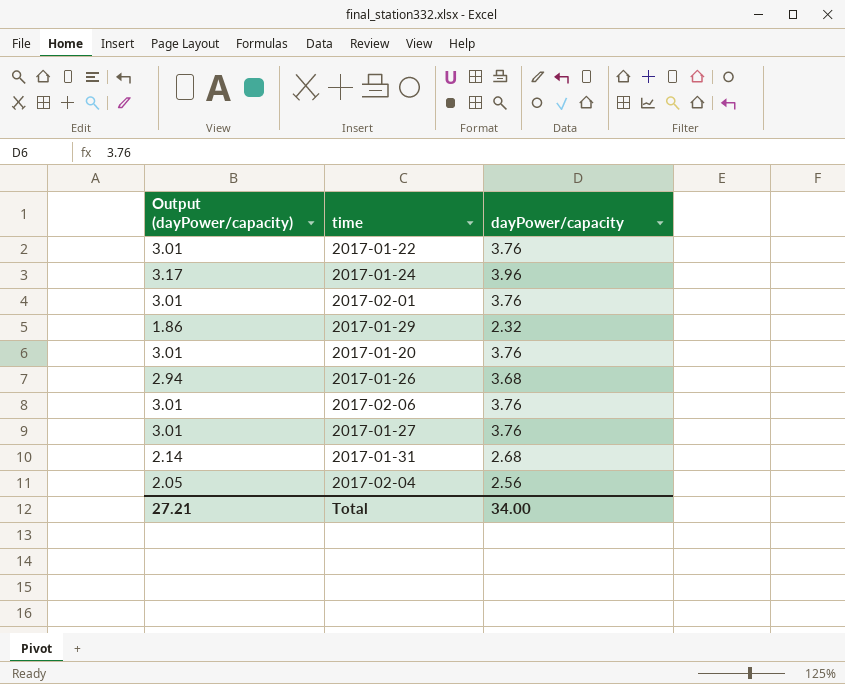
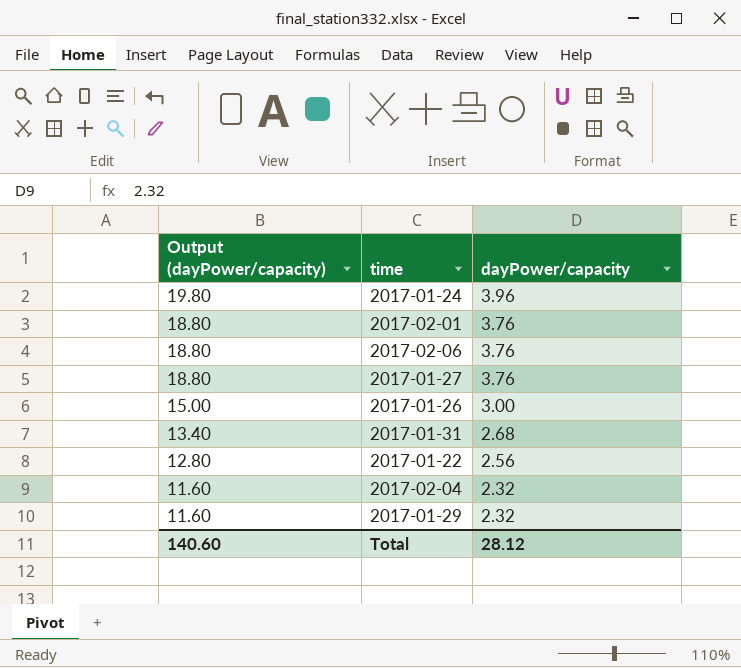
row order: none -> Output (dayPower/capacity) descending
column Output (dayPower/capacity) | formula: [dayPower/capacity] * 0.8 -> [dayPower/capacity] * 5
row 2017-01-20: 3.01 | 3.76 -> none
2017-01-26 | dayPower/capacity: 3.68 -> 3.00
2017-01-22 | dayPower/capacity: 3.76 -> 2.56
2017-02-04 | dayPower/capacity: 2.56 -> 2.32
Total | Output (dayPower/capacity): 27.21 -> 140.60
Total | dayPower/capacity: 34.00 -> 28.12

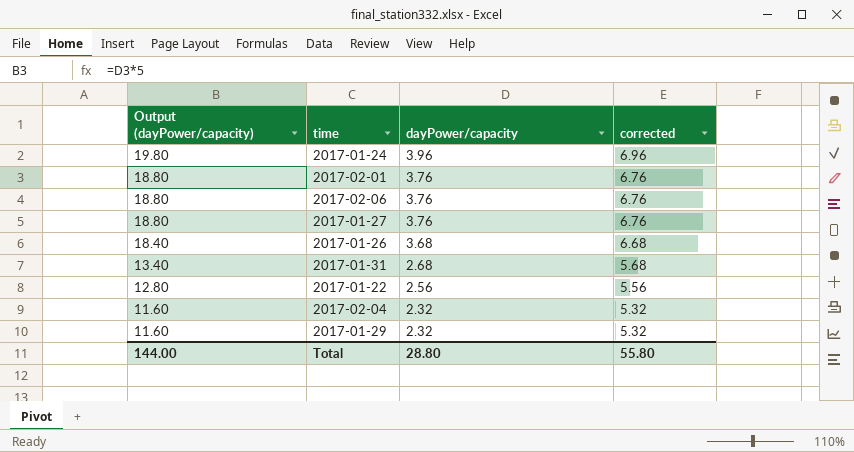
column corrected | formula: none -> [dayPower/capacity] + 3
2017-01-26 | Output (dayPower/capacity): 15.00 -> 18.40
2017-01-26 | dayPower/capacity: 3.00 -> 3.68
Total | Output (dayPower/capacity): 140.60 -> 144.00
Total | dayPower/capacity: 28.12 -> 28.80

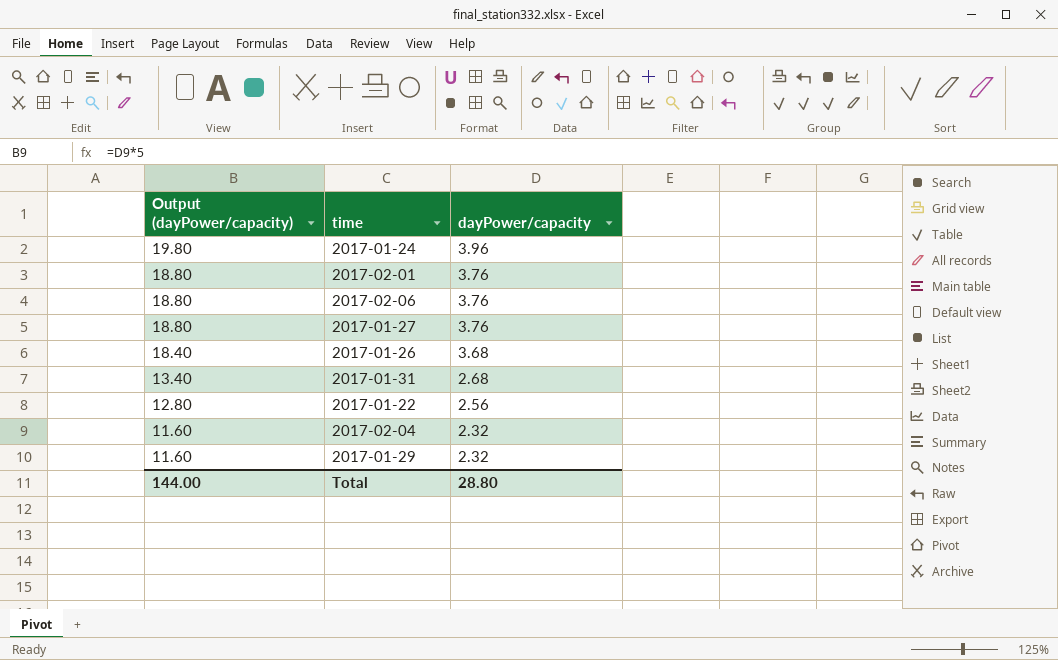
column corrected | formula: [dayPower/capacity] + 3 -> none

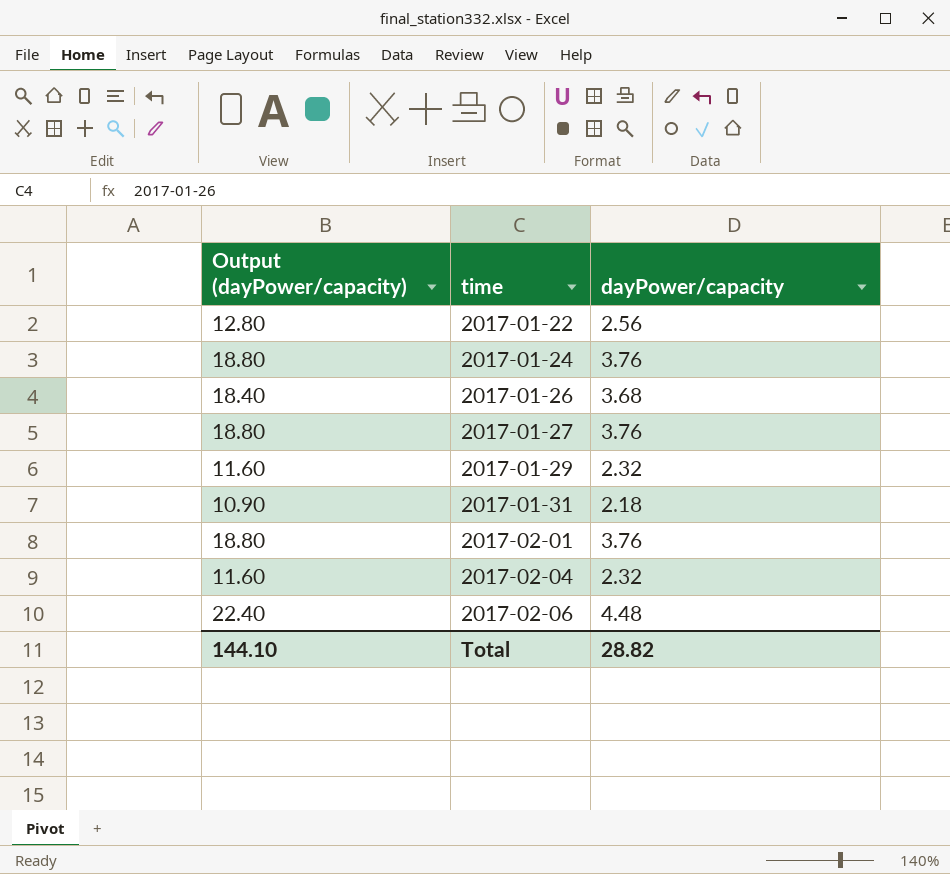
row order: Output (dayPower/capacity) descending -> time ascending
2017-01-24 | Output (dayPower/capacity): 19.80 -> 18.80
2017-01-24 | dayPower/capacity: 3.96 -> 3.76
2017-01-31 | Output (dayPower/capacity): 13.40 -> 10.90
2017-01-31 | dayPower/capacity: 2.68 -> 2.18
2017-02-06 | Output (dayPower/capacity): 18.80 -> 22.40
2017-02-06 | dayPower/capacity: 3.76 -> 4.48
Total | Output (dayPower/capacity): 144.00 -> 144.10
Total | dayPower/capacity: 28.80 -> 28.82

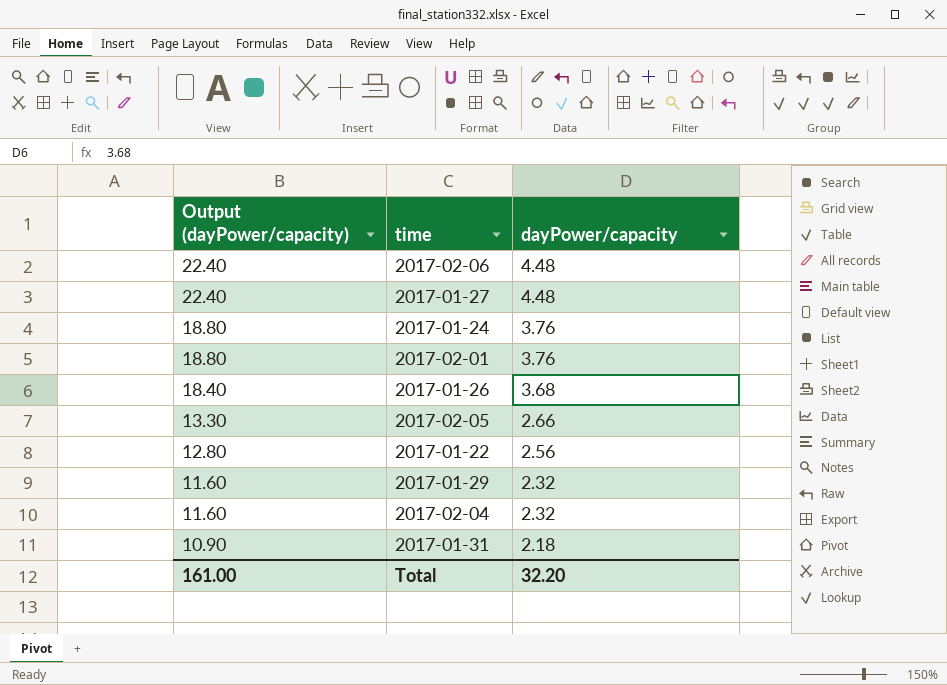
row order: time ascending -> Output (dayPower/capacity) descending
2017-01-27 | Output (dayPower/capacity): 18.80 -> 22.40
2017-01-27 | dayPower/capacity: 3.76 -> 4.48
row 2017-02-05: none -> 13.30 | 2.66
Total | Output (dayPower/capacity): 144.10 -> 161.00
Total | dayPower/capacity: 28.82 -> 32.20

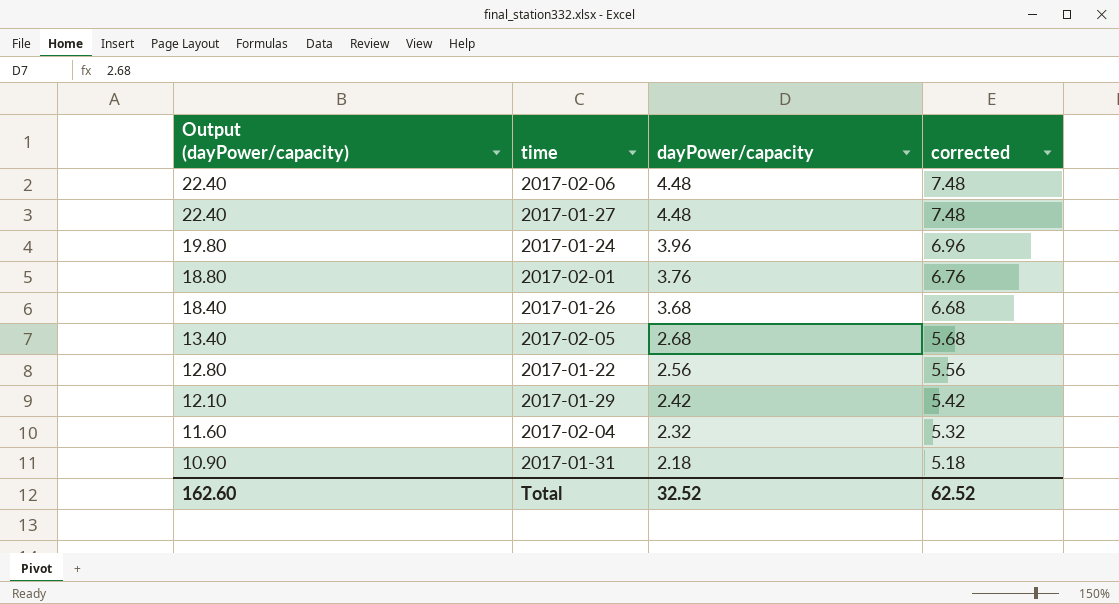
column corrected | formula: none -> [dayPower/capacity] + 3
2017-01-24 | Output (dayPower/capacity): 18.80 -> 19.80
2017-01-24 | dayPower/capacity: 3.76 -> 3.96
2017-02-05 | Output (dayPower/capacity): 13.30 -> 13.40
2017-02-05 | dayPower/capacity: 2.66 -> 2.68
2017-01-29 | Output (dayPower/capacity): 11.60 -> 12.10
2017-01-29 | dayPower/capacity: 2.32 -> 2.42
Total | Output (dayPower/capacity): 161.00 -> 162.60
Total | dayPower/capacity: 32.20 -> 32.52

